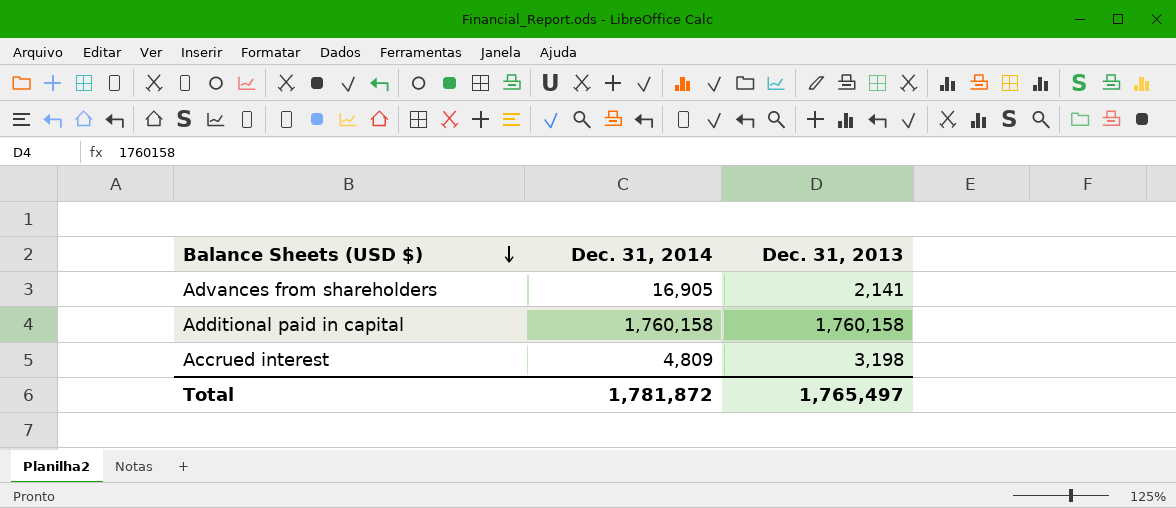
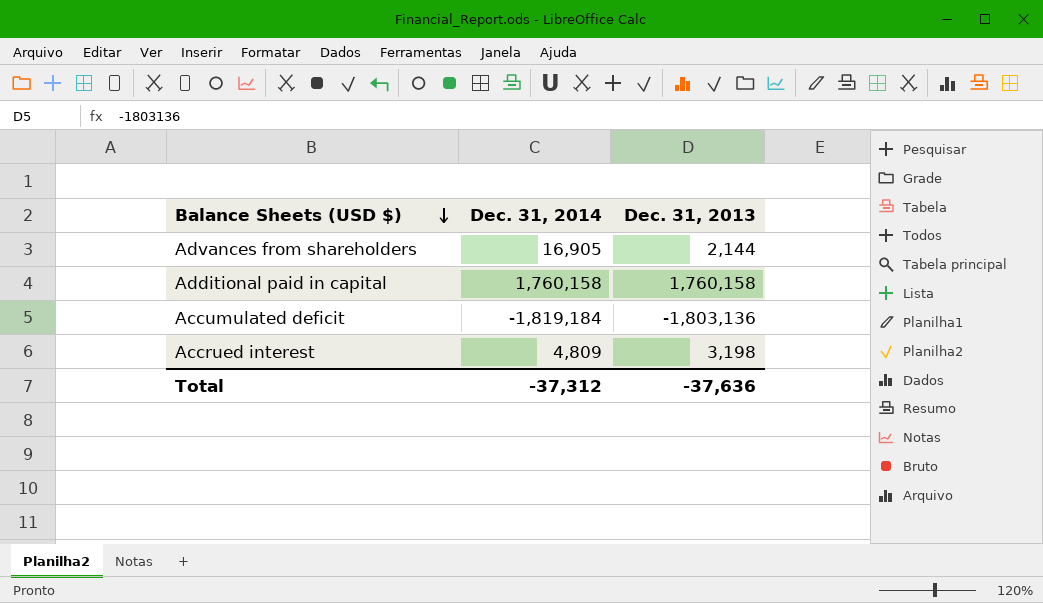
Advances from shareholders | Dec. 31, 2013: 2,141 -> 2,144
row Accumulated deficit: none -> -1,819,184 | -1,803,136
Total | Dec. 31, 2014: 1,781,872 -> -37,312
Total | Dec. 31, 2013: 1,765,497 -> -37,636

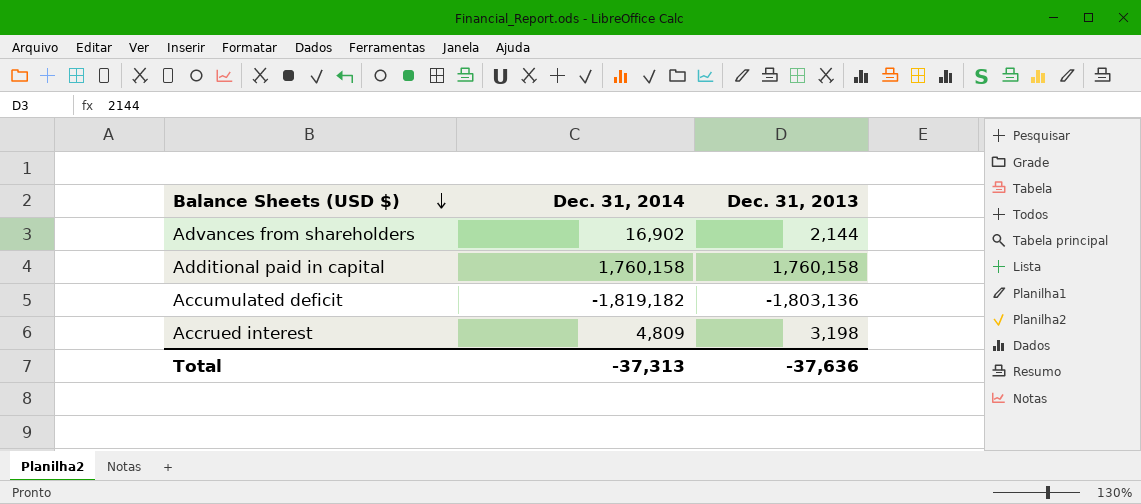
Advances from shareholders | Dec. 31, 2014: 16,905 -> 16,902
Accumulated deficit | Dec. 31, 2014: -1,819,184 -> -1,819,182
Total | Dec. 31, 2014: -37,312 -> -37,313

